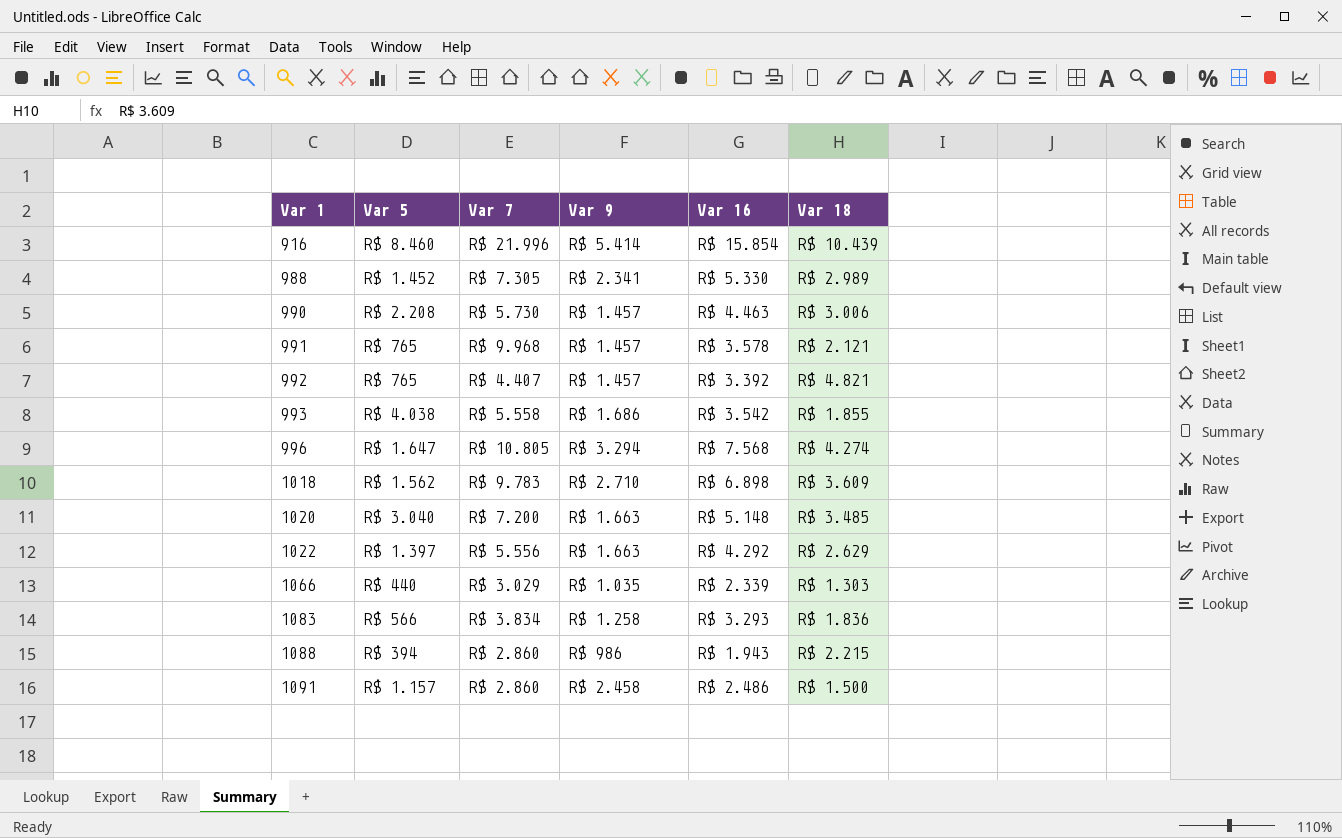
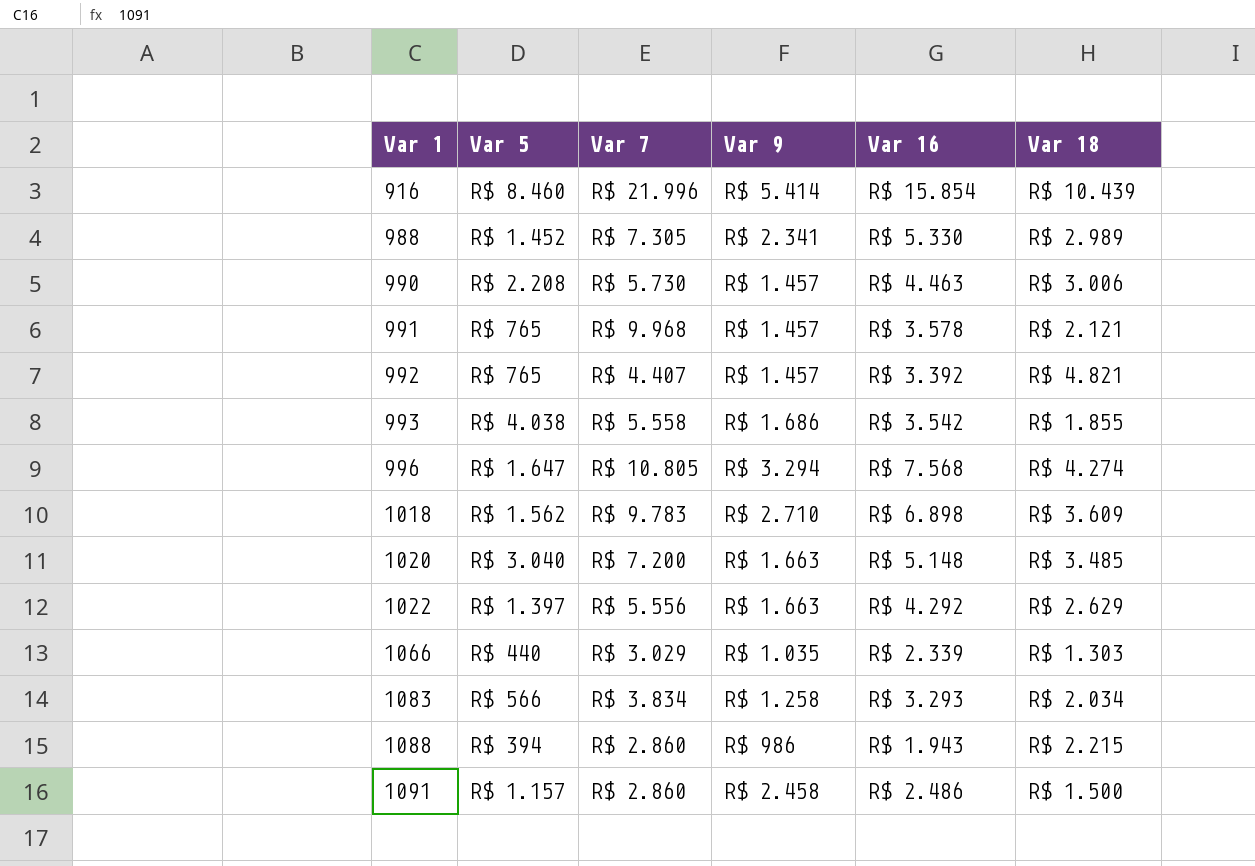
1083 | Var 18: R$ 1.836 -> R$ 2.034

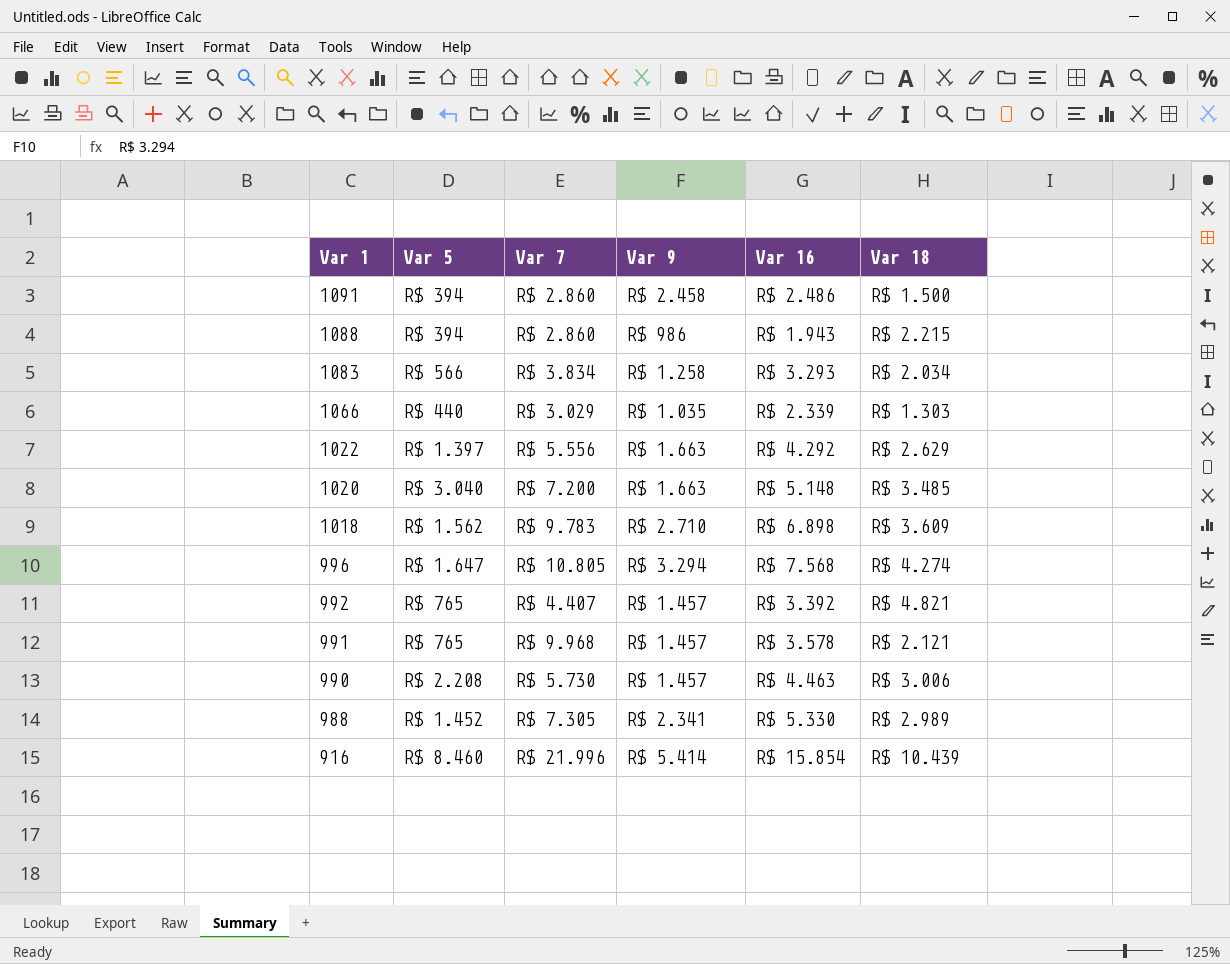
row order: Var 1 ascending -> Var 1 descending
row 993: R$ 4.038 | R$ 5.558 | R$ 1.686 | R$ 3.542 | R$ 1.855 -> none
1091 | Var 5: R$ 1.157 -> R$ 394

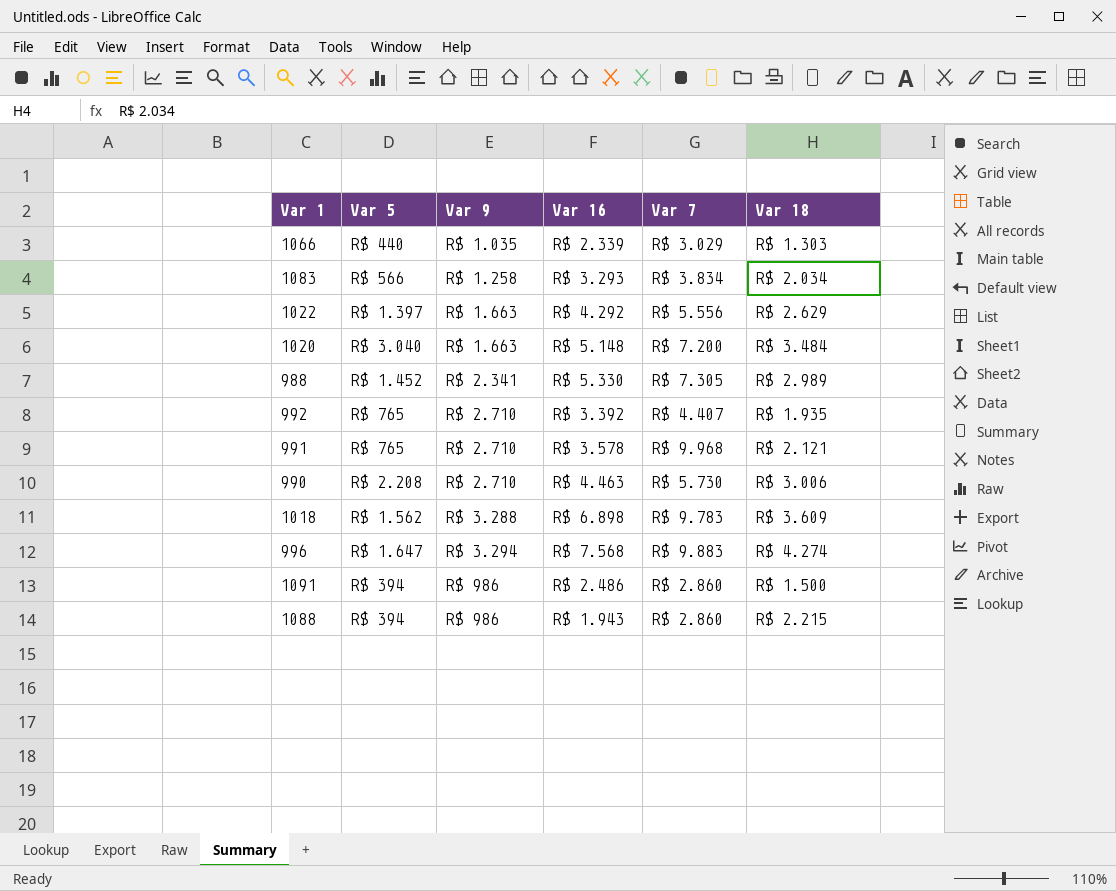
row order: Var 1 descending -> Var 9 ascending
column Var 7 | position: 3 -> 5
row 916: R$ 8.460 | R$ 21.996 | R$ 5.414 | R$ 15.854 | R$ 10.439 -> none
1020 | Var 18: R$ 3.485 -> R$ 3.484
992 | Var 9: R$ 1.457 -> R$ 2.710
992 | Var 18: R$ 4.821 -> R$ 1.935
991 | Var 9: R$ 1.457 -> R$ 2.710
990 | Var 9: R$ 1.457 -> R$ 2.710
1018 | Var 9: R$ 2.710 -> R$ 3.288
996 | Var 7: R$ 10.805 -> R$ 9.883
1091 | Var 9: R$ 2.458 -> R$ 986

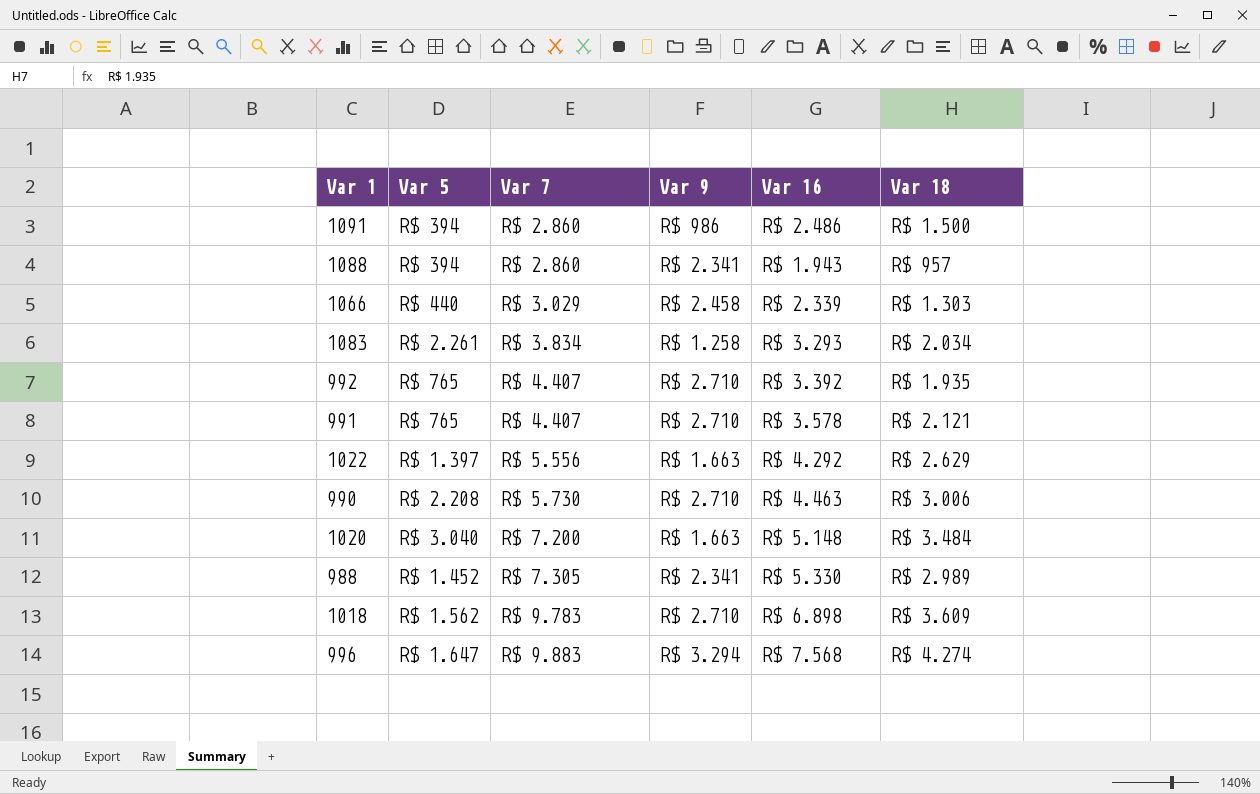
row order: Var 9 ascending -> Var 7 ascending
column Var 7 | position: 5 -> 3
1088 | Var 9: R$ 986 -> R$ 2.341
1088 | Var 18: R$ 2.215 -> R$ 957
1066 | Var 9: R$ 1.035 -> R$ 2.458
1083 | Var 5: R$ 566 -> R$ 2.261
991 | Var 7: R$ 9.968 -> R$ 4.407
1018 | Var 9: R$ 3.288 -> R$ 2.710

